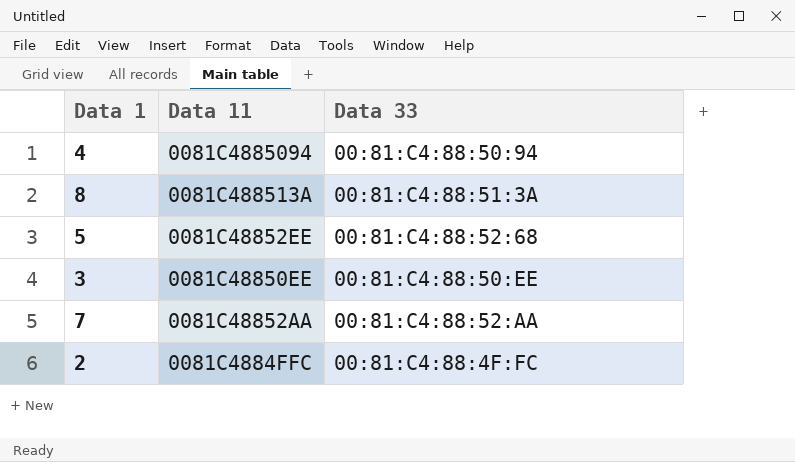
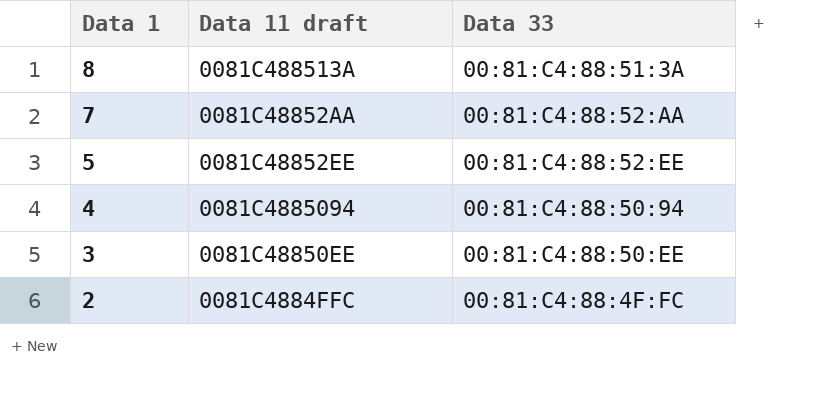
row order: none -> Data 1 descending
column name: Data 11 -> Data 11 draft
5 | Data 33: 00:81:C4:88:52:68 -> 00:81:C4:88:52:EE

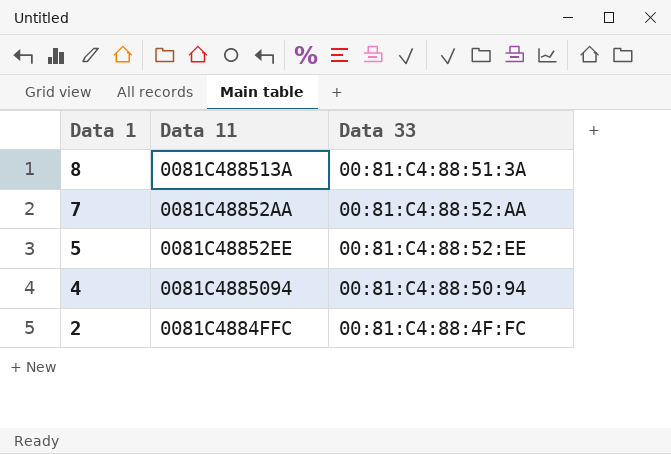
column name: Data 11 draft -> Data 11
row 3: 0081C48850EE | 00:81:C4:88:50:EE -> none

